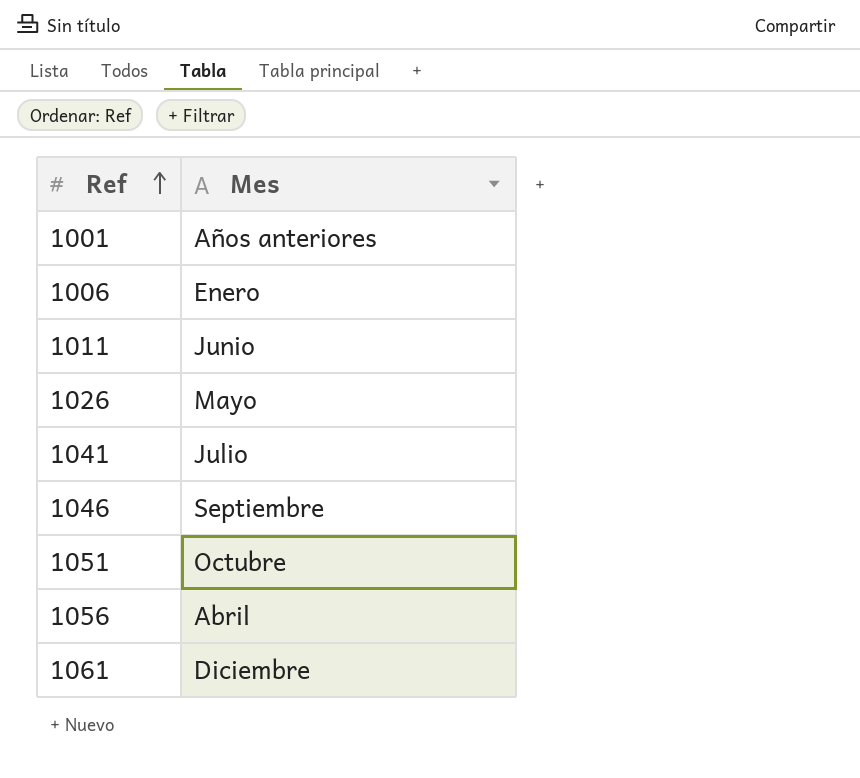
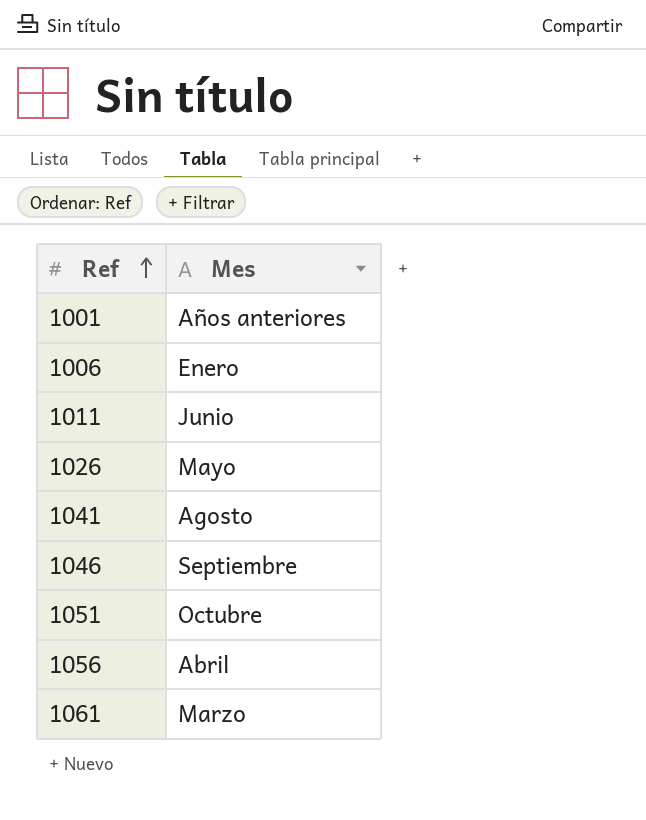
1041 | Mes: Julio -> Agosto
1061 | Mes: Diciembre -> Marzo

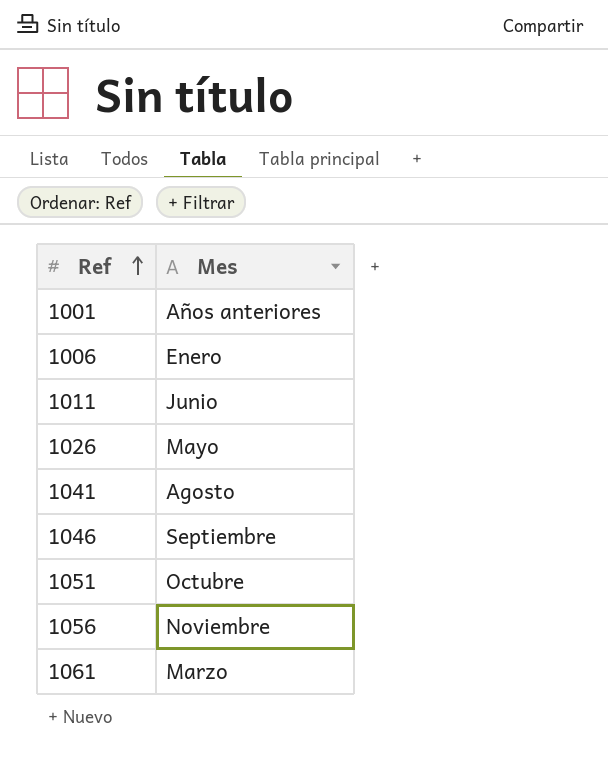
1056 | Mes: Abril -> Noviembre

